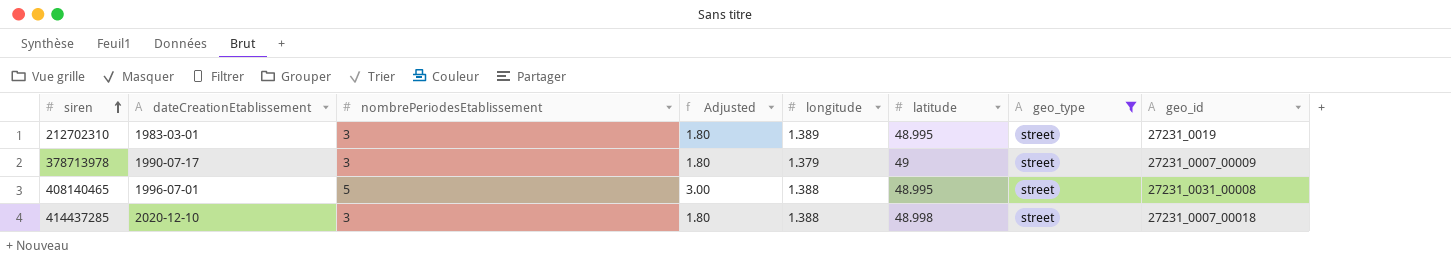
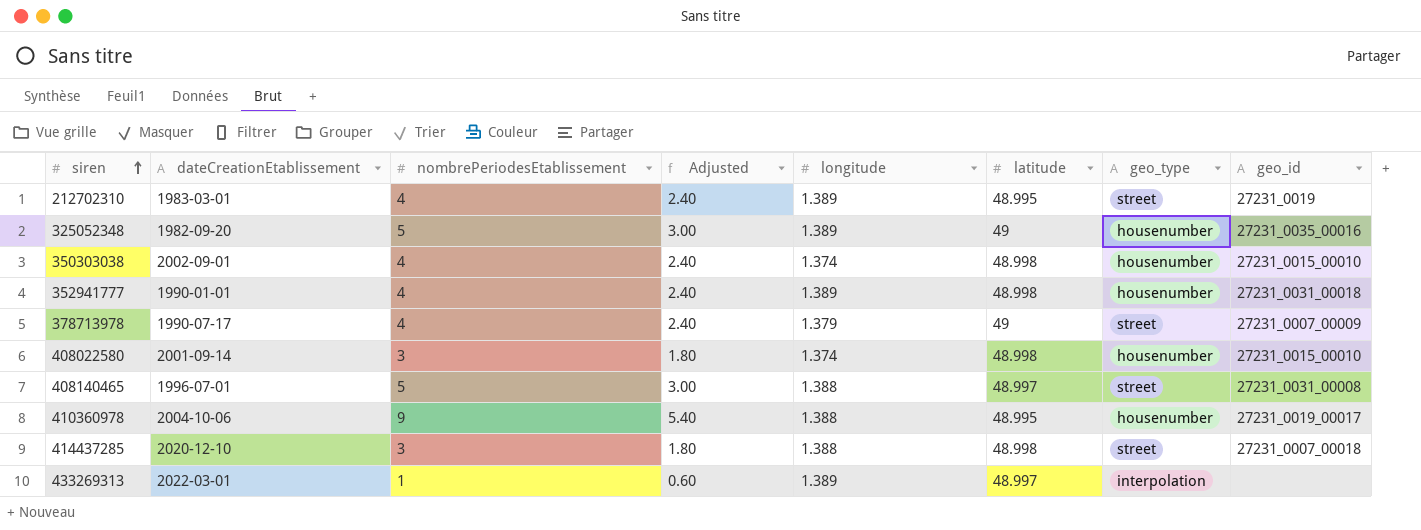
filter: geo_type = street -> none
212702310 | nombrePeriodesEtablissement: 3 -> 4
212702310 | Adjusted: 1.80 -> 2.40
378713978 | nombrePeriodesEtablissement: 3 -> 4
378713978 | Adjusted: 1.80 -> 2.40
408140465 | latitude: 48.995 -> 48.997

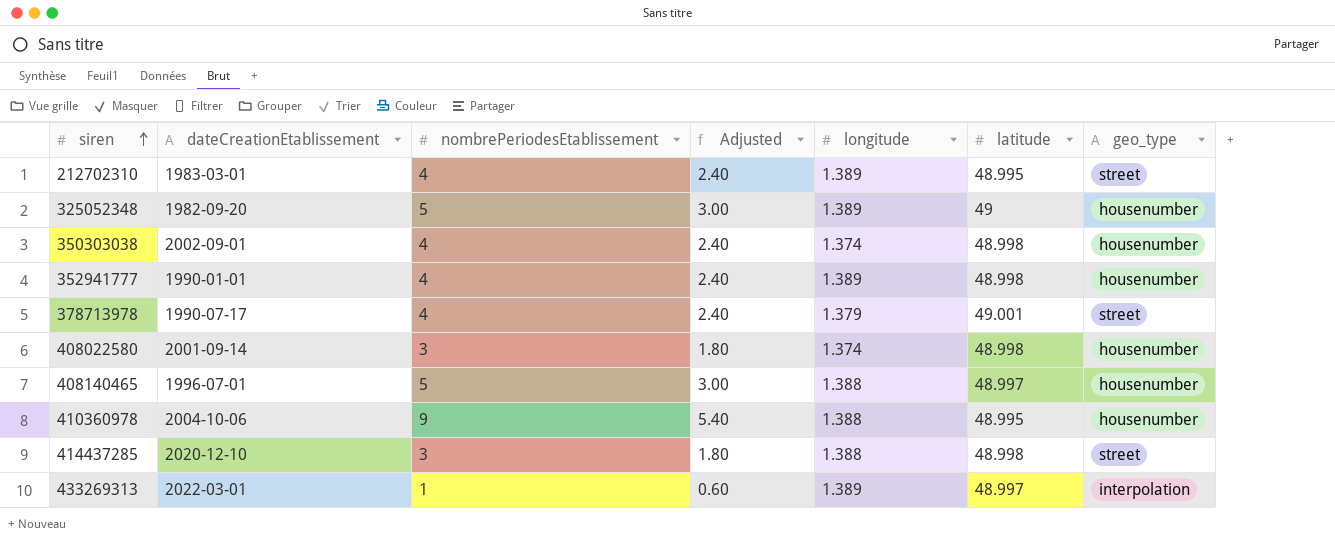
column geo_id | position: 8 -> none
378713978 | latitude: 49 -> 49.001
408140465 | geo_type: street -> housenumber

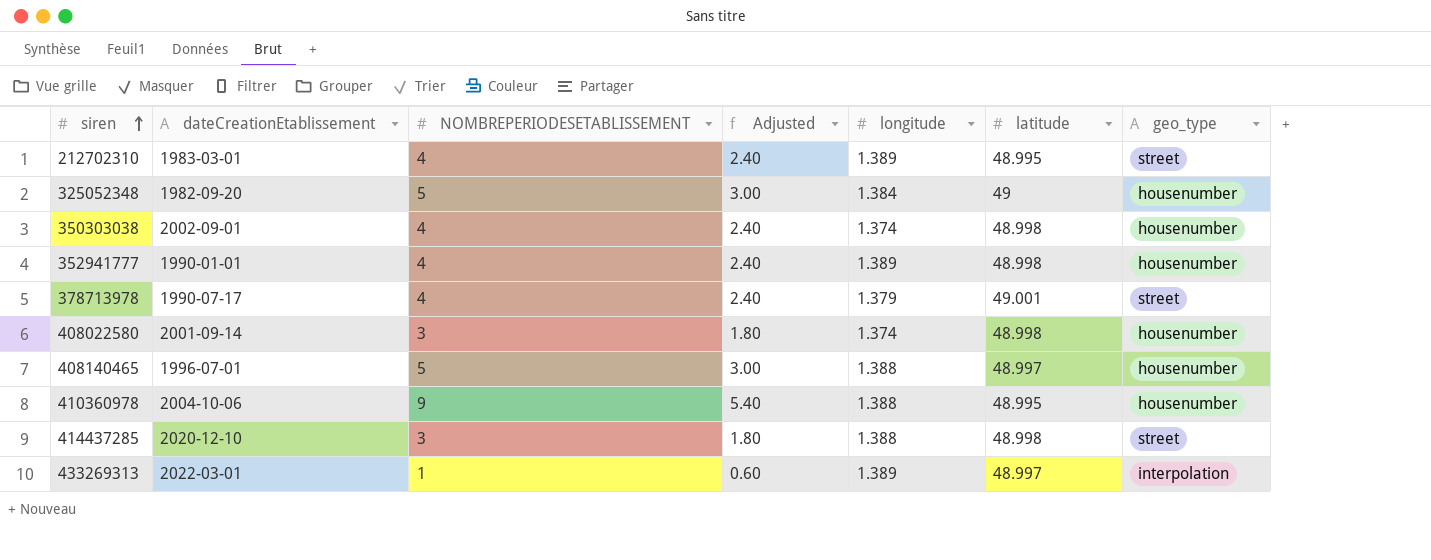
column name: nombrePeriodesEtablissement -> NOMBREPERIODESETABLISSEMENT
325052348 | longitude: 1.389 -> 1.384

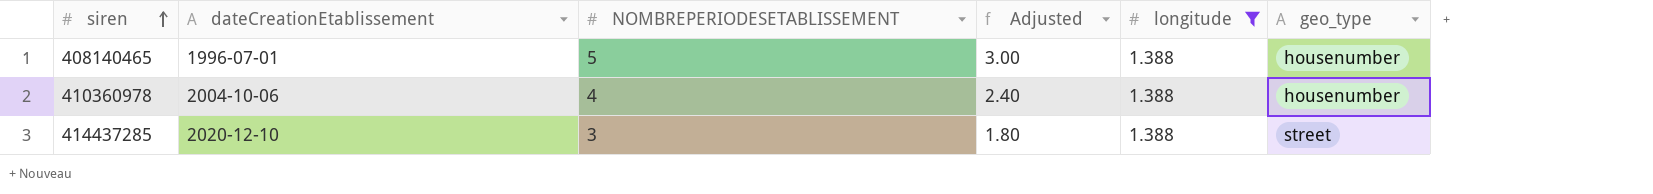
filter: none -> longitude = 1.388
column latitude | position: 6 -> none
410360978 | NOMBREPERIODESETABLISSEMENT: 9 -> 4
410360978 | Adjusted: 5.40 -> 2.40

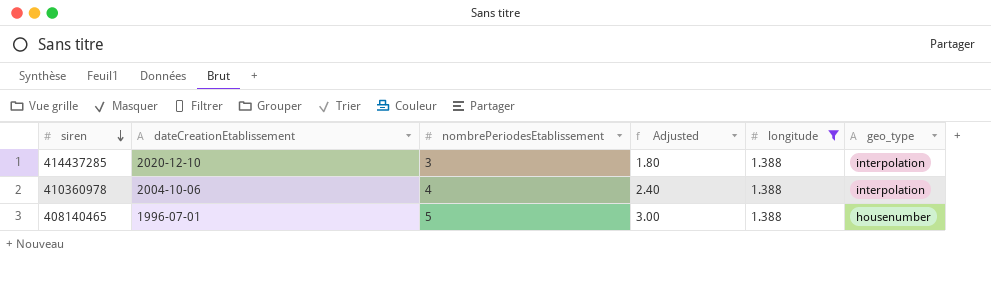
row order: siren ascending -> siren descending
column name: NOMBREPERIODESETABLISSEMENT -> nombrePeriodesEtablissement
414437285 | geo_type: street -> interpolation
410360978 | geo_type: housenumber -> interpolation

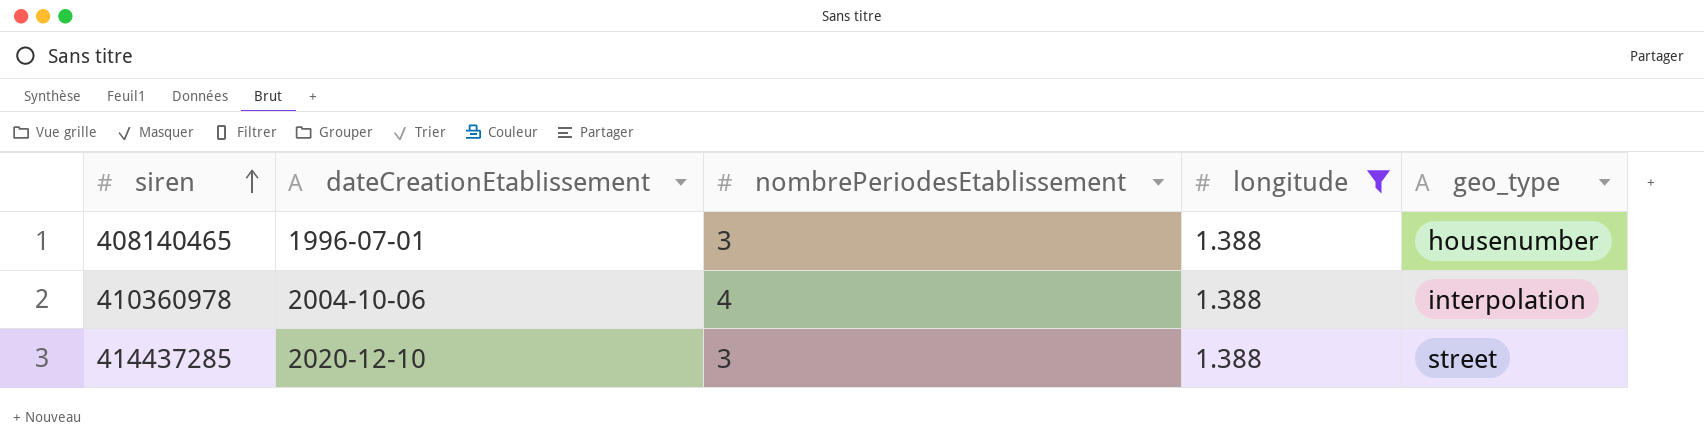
row order: siren descending -> siren ascending
column Adjusted | formula: [nombrePeriodesEtablissement] * 0.6 -> none
408140465 | nombrePeriodesEtablissement: 5 -> 3
414437285 | geo_type: interpolation -> street

